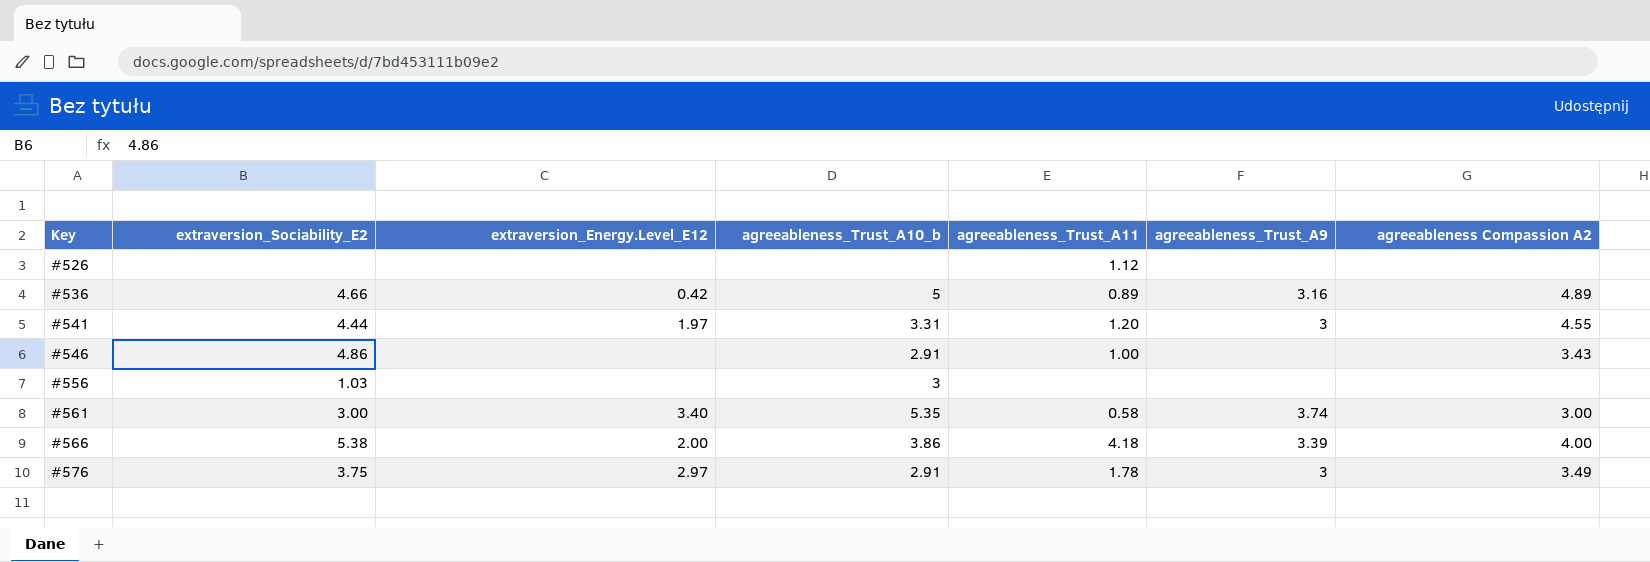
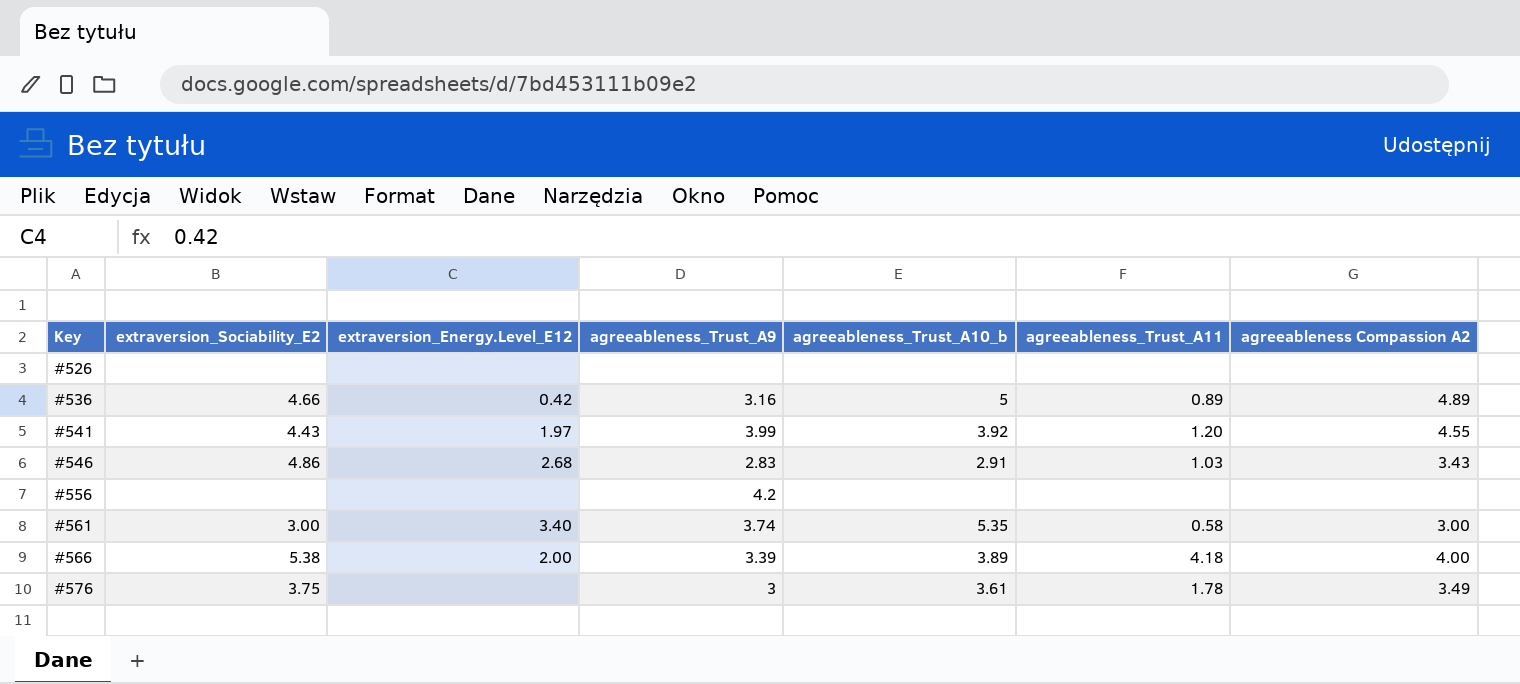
column agreeableness_Trust_A9 | position: 6 -> 4
#526 | agreeableness_Trust_A11: 1.12 -> none
#541 | extraversion_Sociability_E2: 4.44 -> 4.43
#541 | agreeableness_Trust_A9: 3 -> 3.99
#541 | agreeableness_Trust_A10_b: 3.31 -> 3.92
#546 | extraversion_Energy.Level_E12: none -> 2.68
#546 | agreeableness_Trust_A9: none -> 2.83
#546 | agreeableness_Trust_A11: 1.00 -> 1.03
#556 | extraversion_Sociability_E2: 1.03 -> none
#556 | agreeableness_Trust_A9: none -> 4.2
#556 | agreeableness_Trust_A10_b: 3 -> none
#566 | agreeableness_Trust_A10_b: 3.86 -> 3.89
#576 | extraversion_Energy.Level_E12: 2.97 -> none
#576 | agreeableness_Trust_A10_b: 2.91 -> 3.61

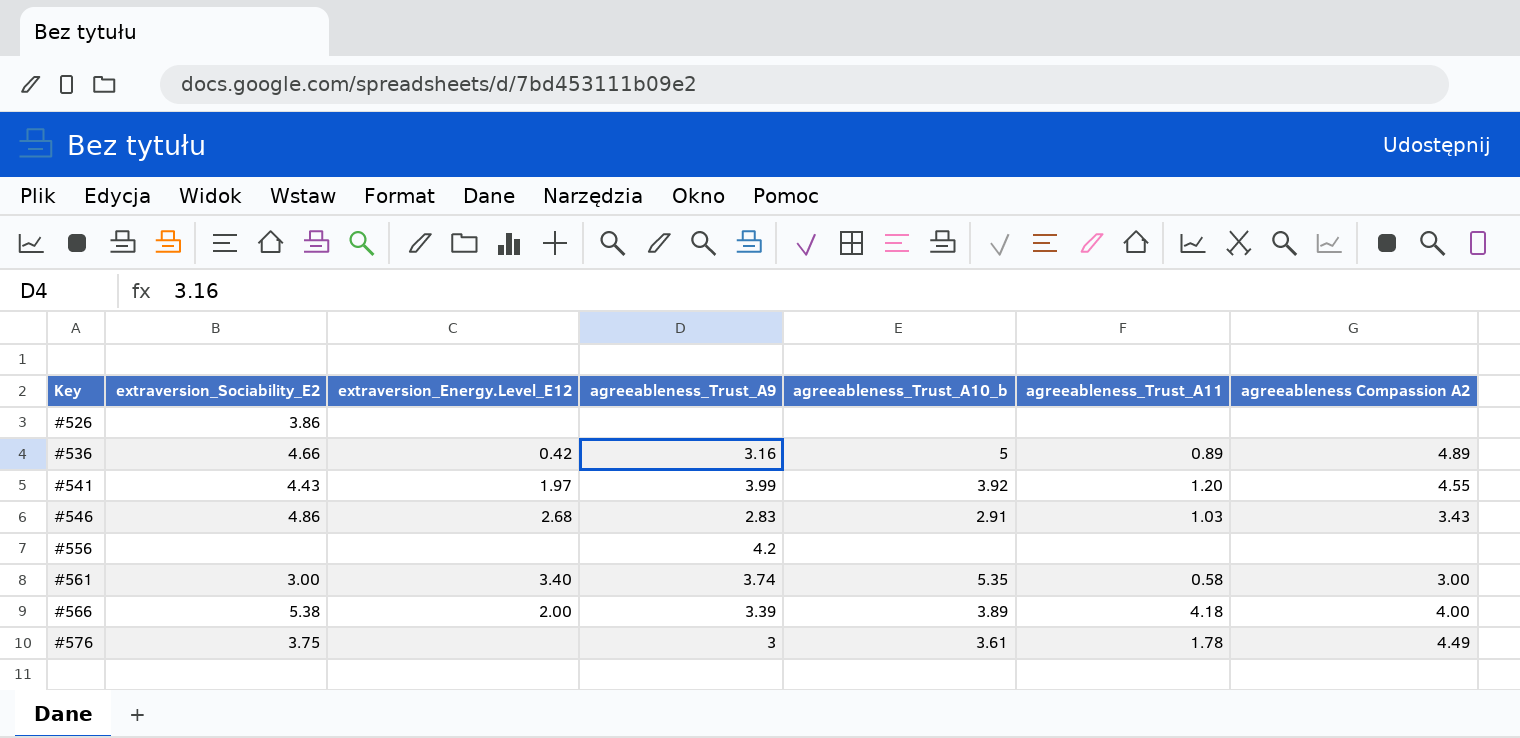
#526 | extraversion_Sociability_E2: none -> 3.86
#576 | agreeableness Compassion A2: 3.49 -> 4.49

